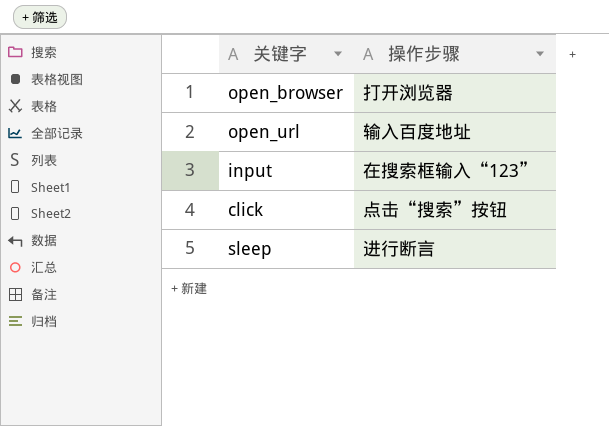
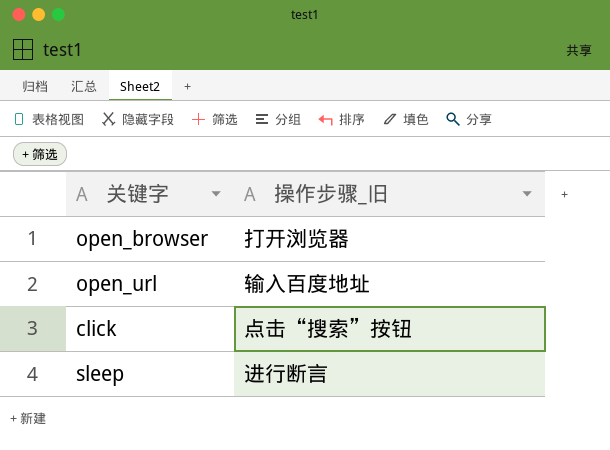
column name: 操作步骤 -> 操作步骤_旧
row input: 在搜索框输入“123” -> none

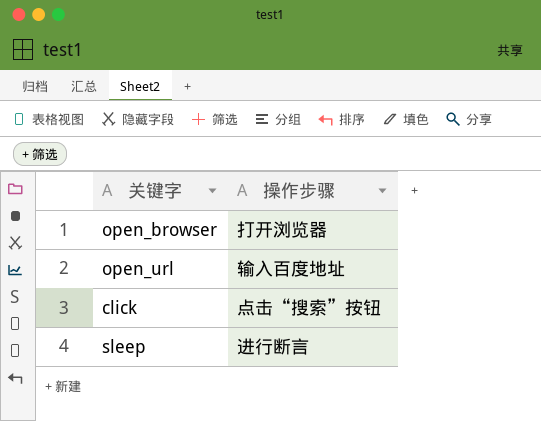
column name: 操作步骤_旧 -> 操作步骤

